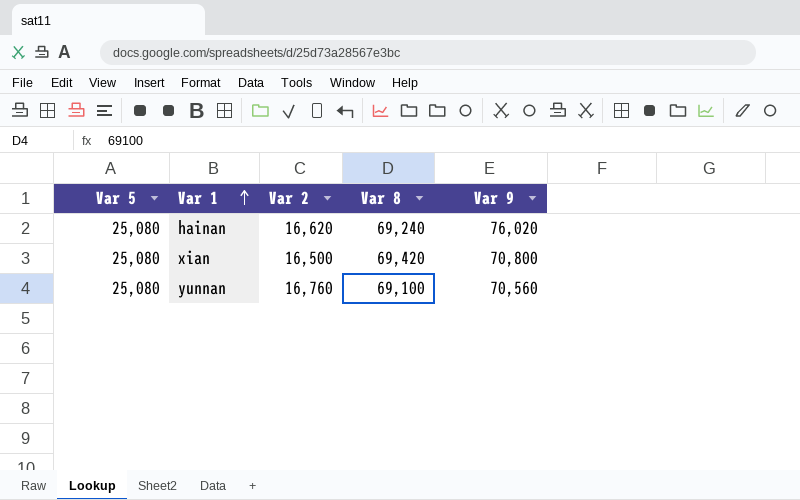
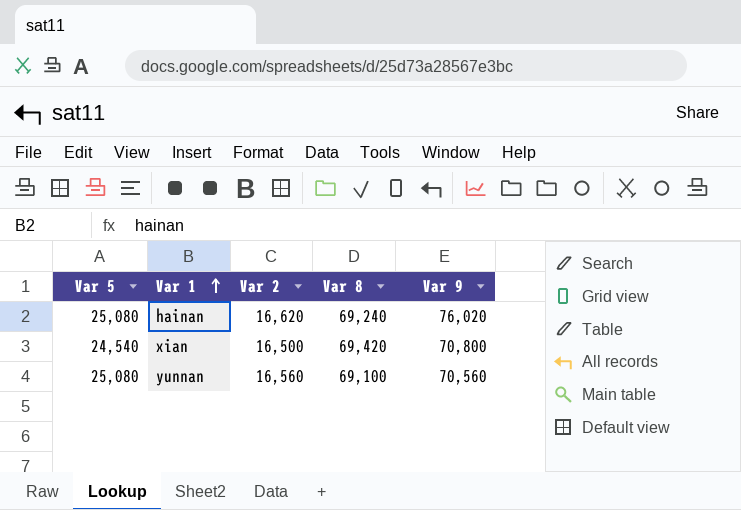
xian | Var 5: 25,080 -> 24,540
yunnan | Var 2: 16,760 -> 16,560

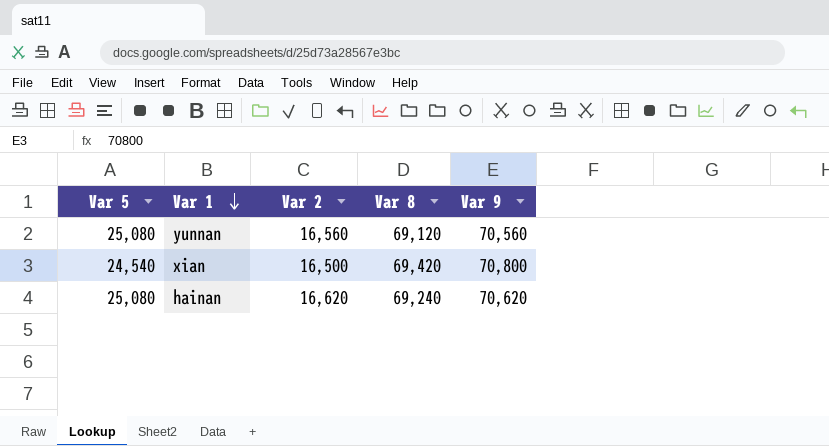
row order: Var 1 ascending -> Var 1 descending
yunnan | Var 8: 69,100 -> 69,120
hainan | Var 9: 76,020 -> 70,620

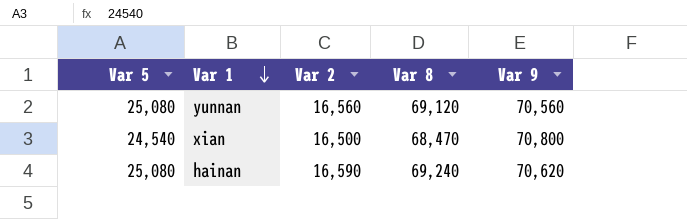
xian | Var 8: 69,420 -> 68,470
hainan | Var 2: 16,620 -> 16,590

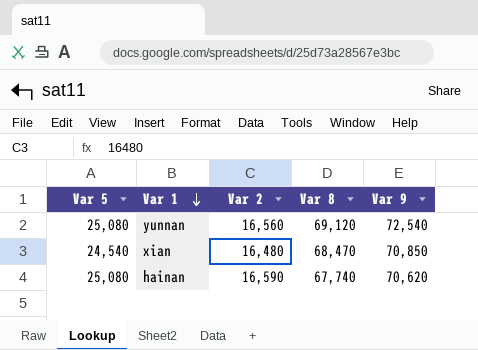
yunnan | Var 9: 70,560 -> 72,540
xian | Var 2: 16,500 -> 16,480
xian | Var 9: 70,800 -> 70,850
hainan | Var 8: 69,240 -> 67,740

